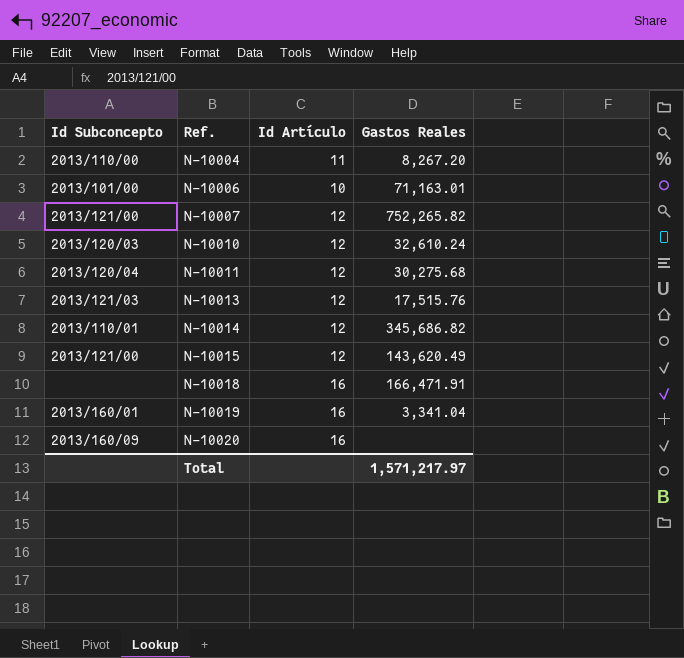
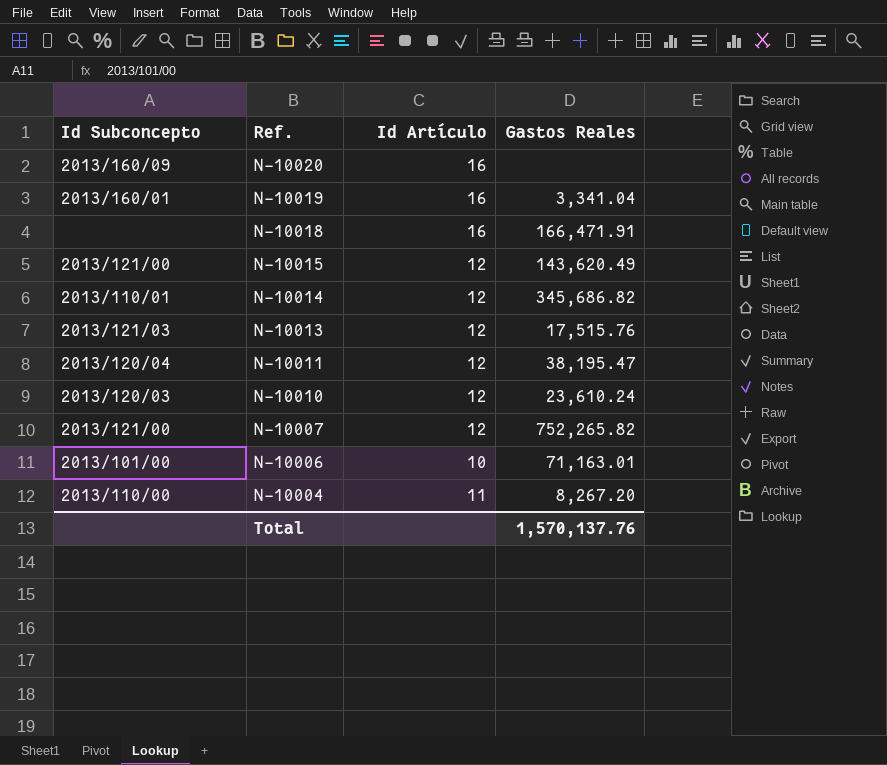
row order: Ref. ascending -> Ref. descending
N-10011 | Gastos Reales: 30,275.68 -> 38,195.47
N-10010 | Gastos Reales: 32,610.24 -> 23,610.24
Total | Gastos Reales: 1,571,217.97 -> 1,570,137.76

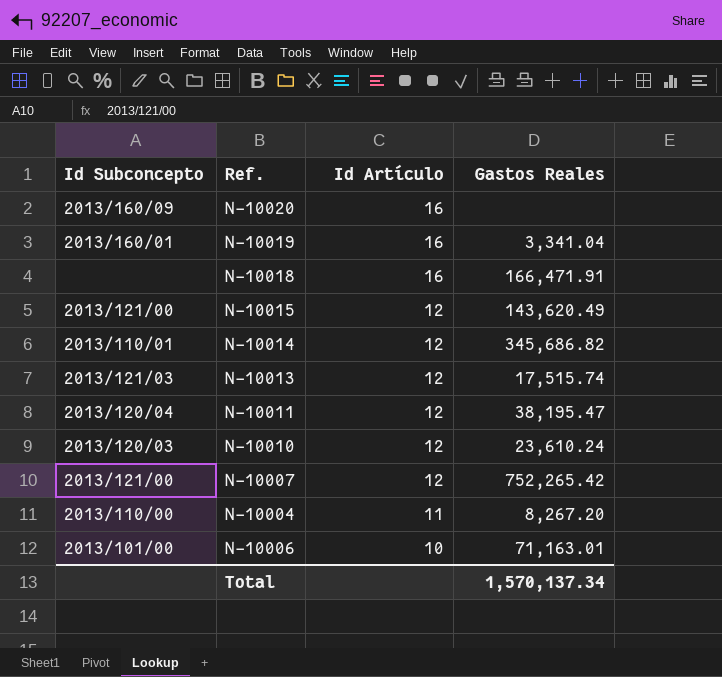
row order: Ref. descending -> Id Artículo descending
N-10013 | Gastos Reales: 17,515.76 -> 17,515.74
N-10007 | Gastos Reales: 752,265.82 -> 752,265.42
Total | Gastos Reales: 1,570,137.76 -> 1,570,137.34

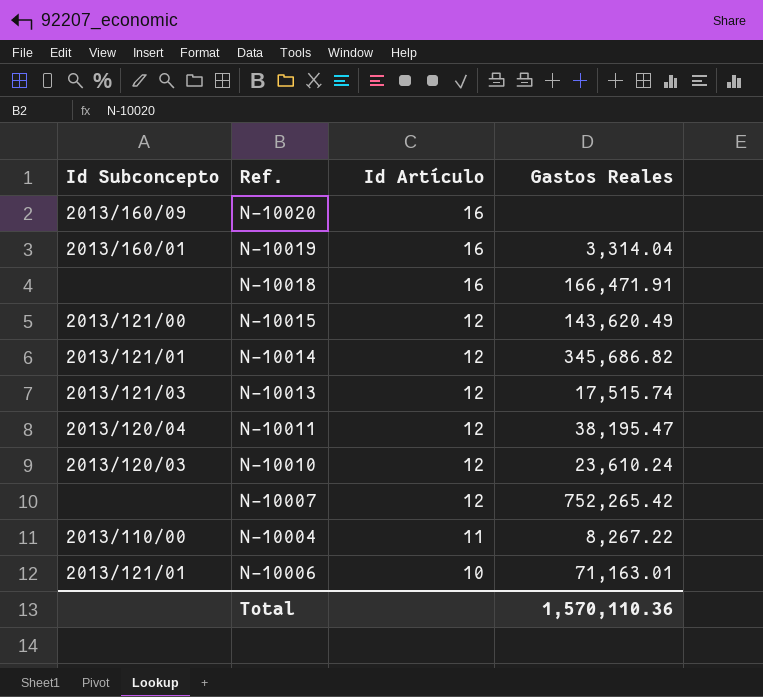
N-10019 | Gastos Reales: 3,341.04 -> 3,314.04
N-10014 | Id Subconcepto: 2013/110/01 -> 2013/121/01
N-10007 | Id Subconcepto: 2013/121/00 -> none
N-10004 | Gastos Reales: 8,267.20 -> 8,267.22
N-10006 | Id Subconcepto: 2013/101/00 -> 2013/121/01
Total | Gastos Reales: 1,570,137.34 -> 1,570,110.36

